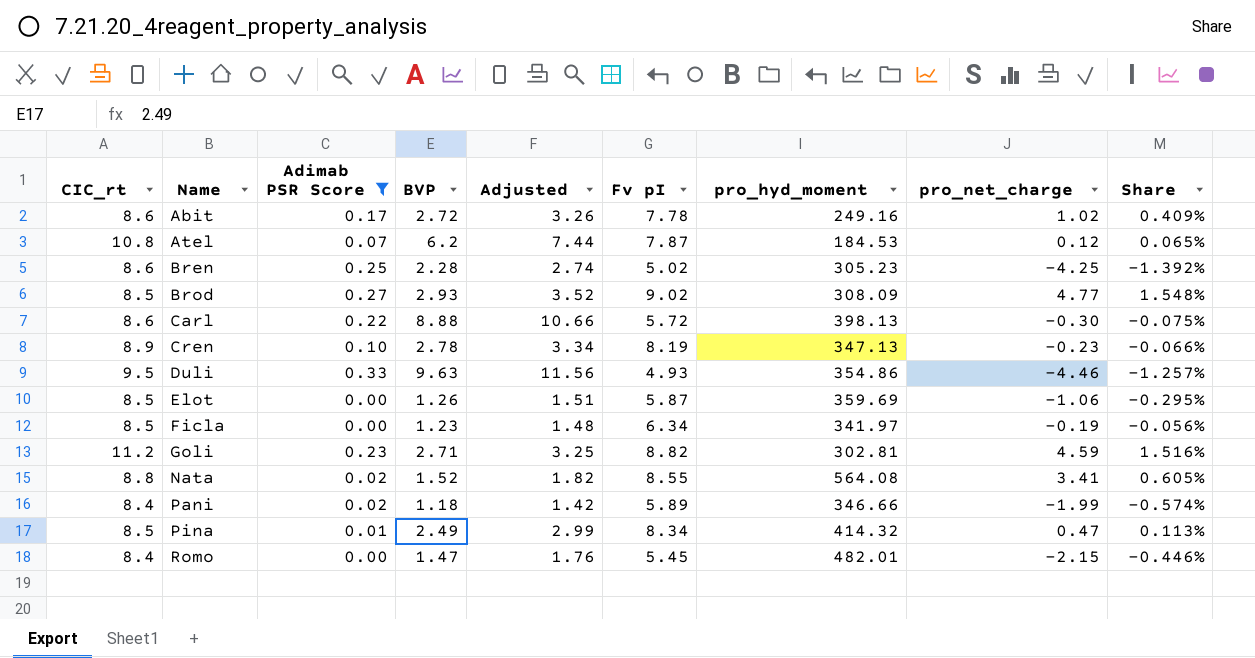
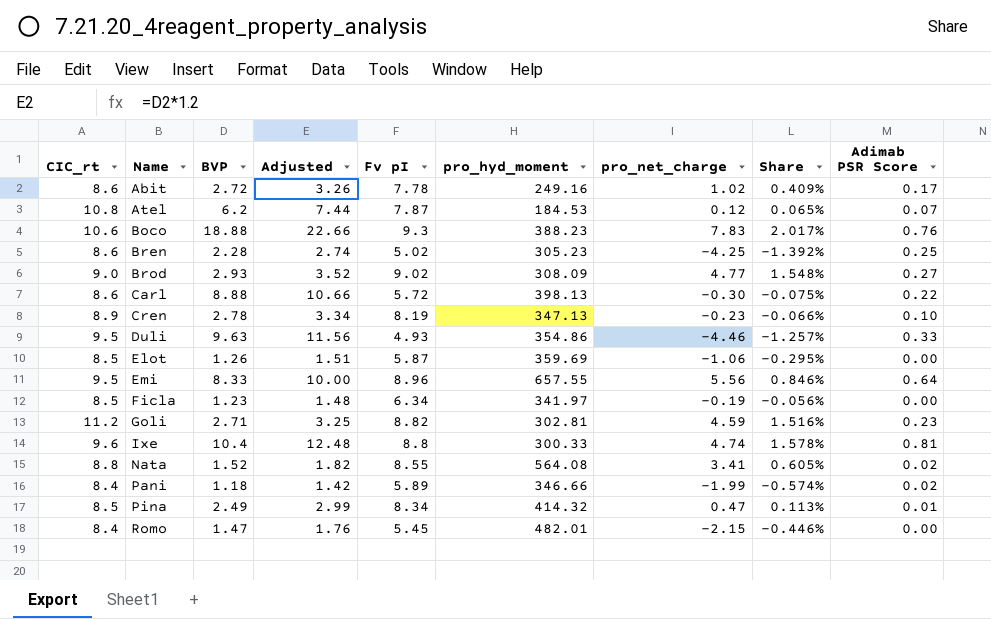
filter: Adimab PSR Score <= 0.33 -> none
column Adimab PSR Score | position: 3 -> 9
Brod | CIC_rt: 8.5 -> 9.0

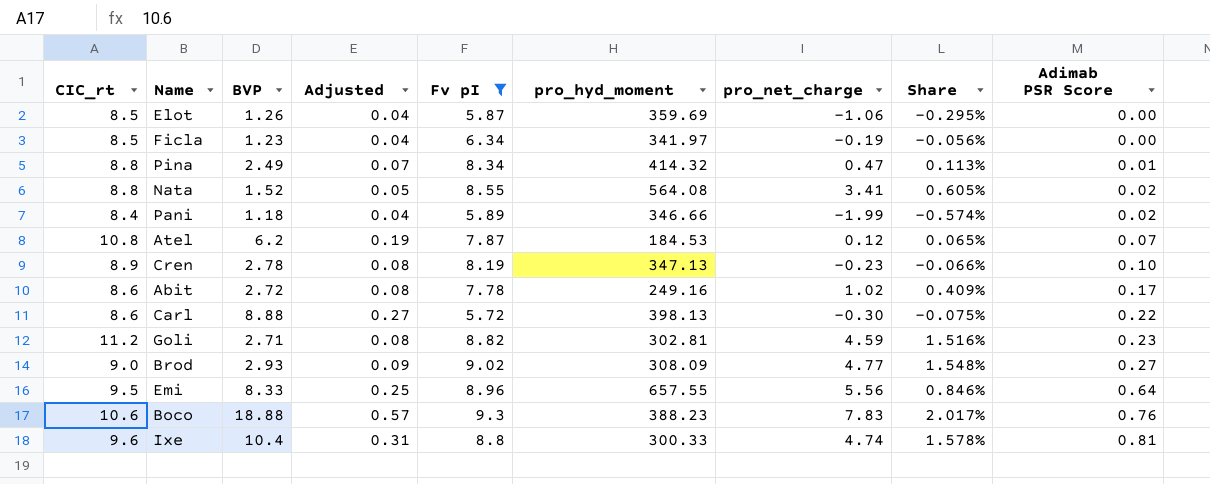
filter: none -> Fv pI >= 5.72
row order: Name ascending -> Adimab PSR Score ascending
column Adjusted | formula: [BVP] * 1.2 -> [BVP] * 0.03
Pina | CIC_rt: 8.5 -> 8.8

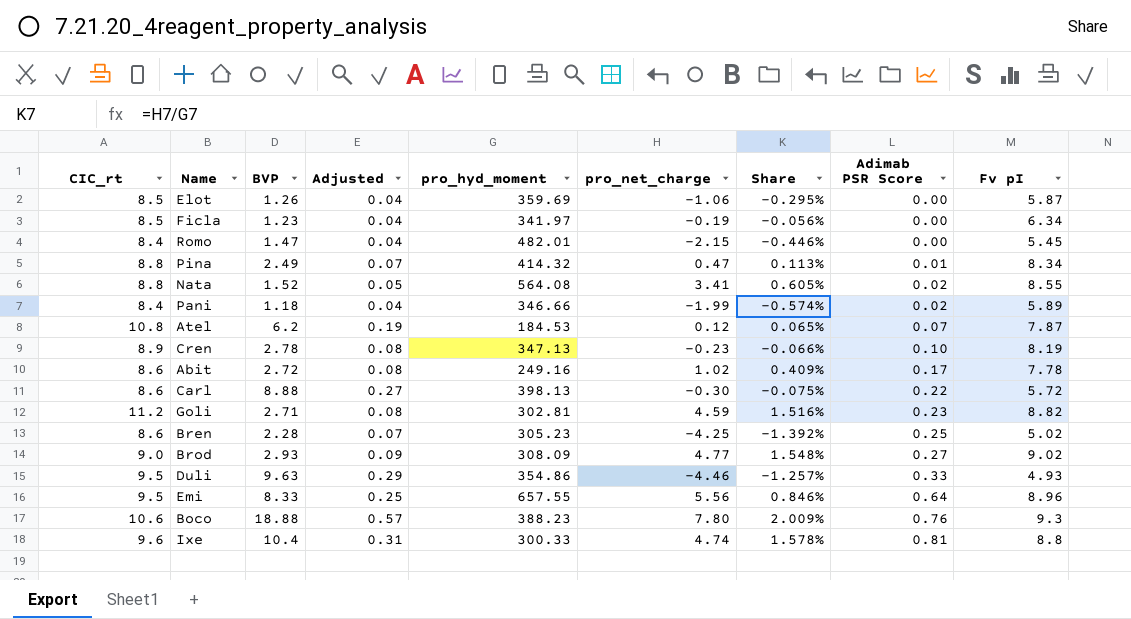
filter: Fv pI >= 5.72 -> none
column Fv pI | position: 5 -> 9
Boco | pro_net_charge: 7.83 -> 7.80
Boco | Share: 2.017% -> 2.009%

